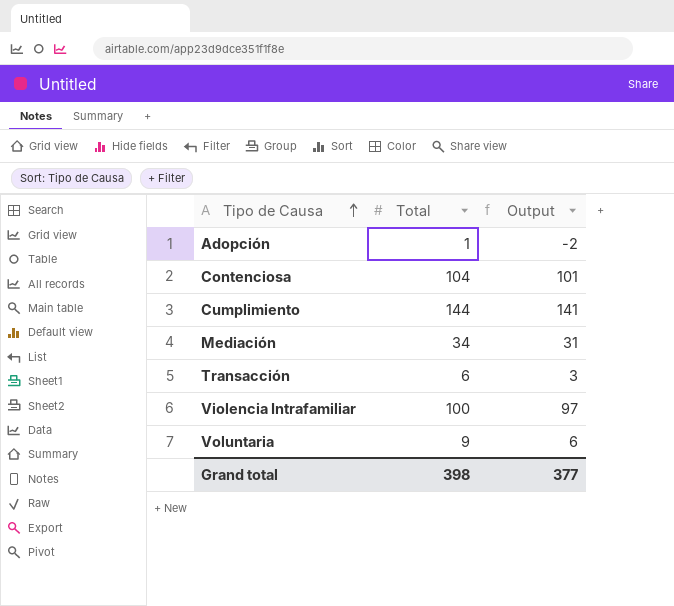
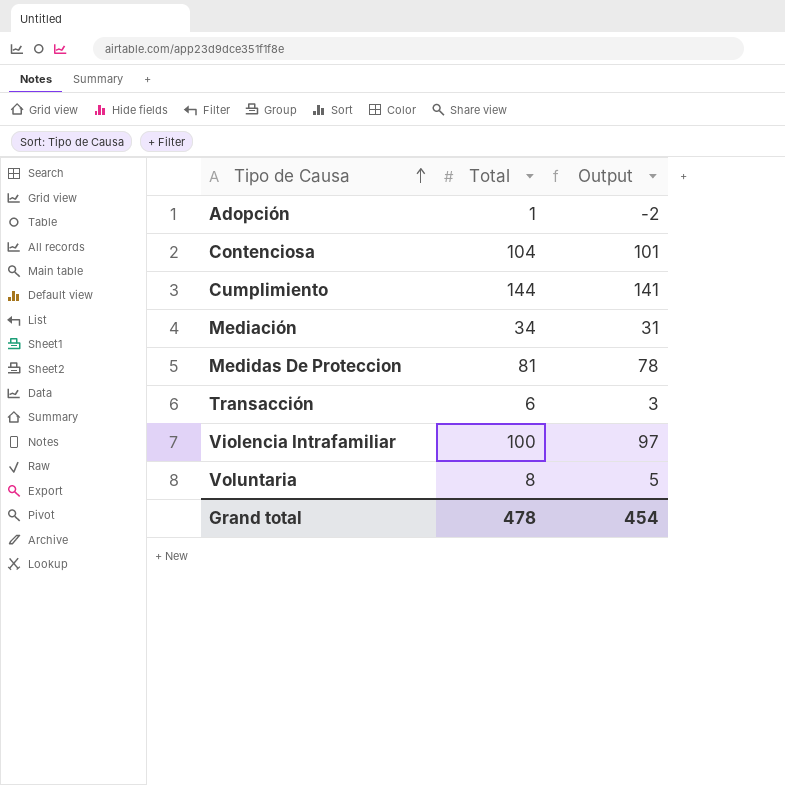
row Medidas De Proteccion: none -> 81 | 78
Voluntaria | Total: 9 -> 8
Voluntaria | Output: 6 -> 5
Grand total | Total: 398 -> 478
Grand total | Output: 377 -> 454

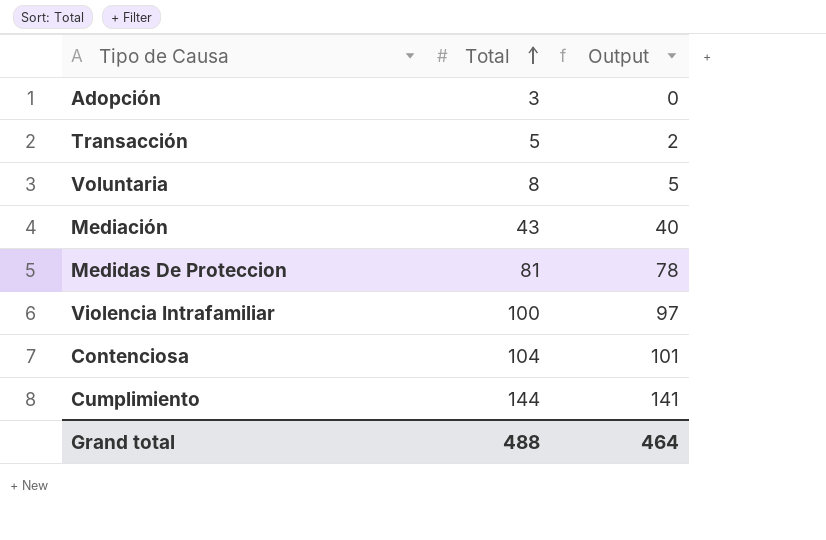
row order: Tipo de Causa ascending -> Total ascending
Adopción | Total: 1 -> 3
Adopción | Output: -2 -> 0
Transacción | Total: 6 -> 5
Transacción | Output: 3 -> 2
Mediación | Total: 34 -> 43
Mediación | Output: 31 -> 40
Grand total | Total: 478 -> 488
Grand total | Output: 454 -> 464

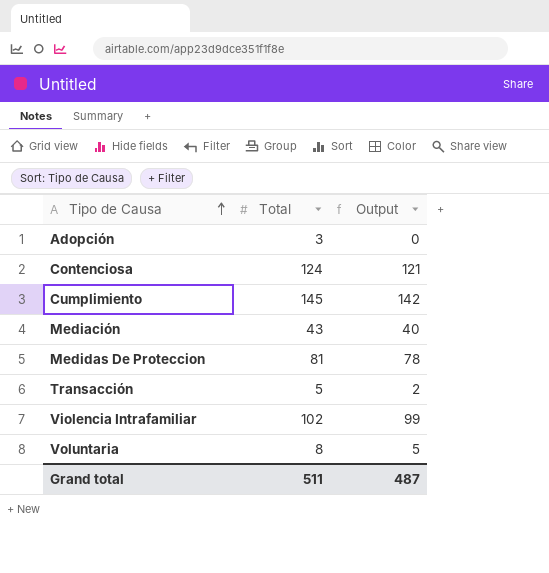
row order: Total ascending -> Tipo de Causa ascending
Contenciosa | Total: 104 -> 124
Contenciosa | Output: 101 -> 121
Cumplimiento | Total: 144 -> 145
Cumplimiento | Output: 141 -> 142
Violencia Intrafamiliar | Total: 100 -> 102
Violencia Intrafamiliar | Output: 97 -> 99
Grand total | Total: 488 -> 511
Grand total | Output: 464 -> 487

